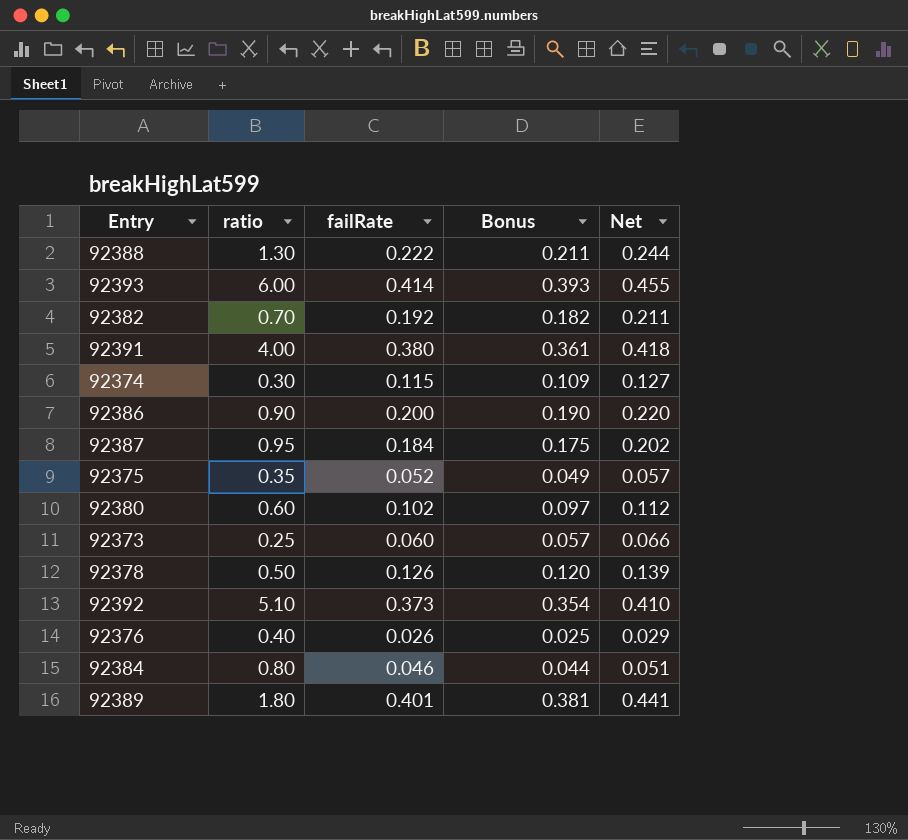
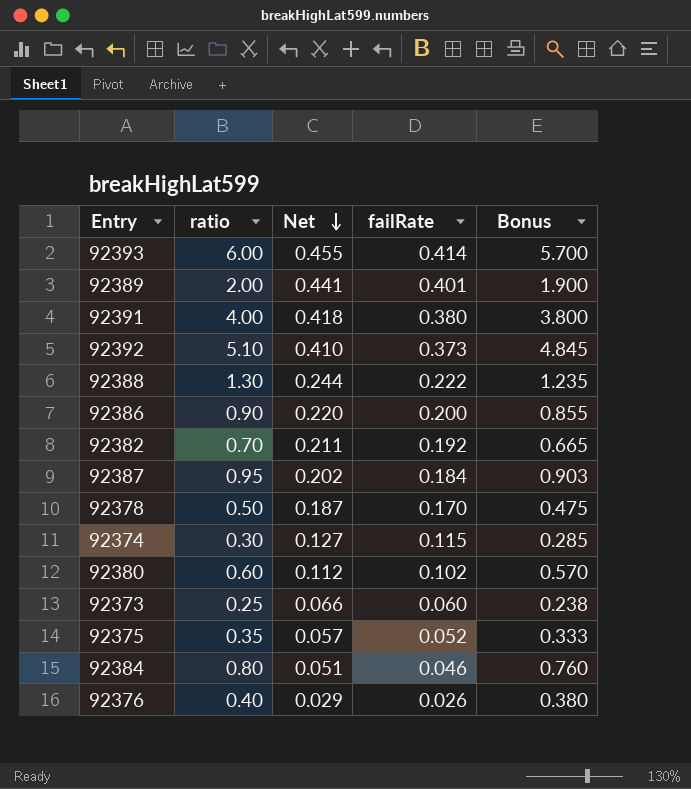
row order: none -> Net descending
column Net | position: 5 -> 3
column Bonus | formula: [failRate] * 0.95 -> [ratio] * 0.95
92389 | ratio: 1.80 -> 2.00
92378 | Net: 0.139 -> 0.187
92378 | failRate: 0.126 -> 0.170

